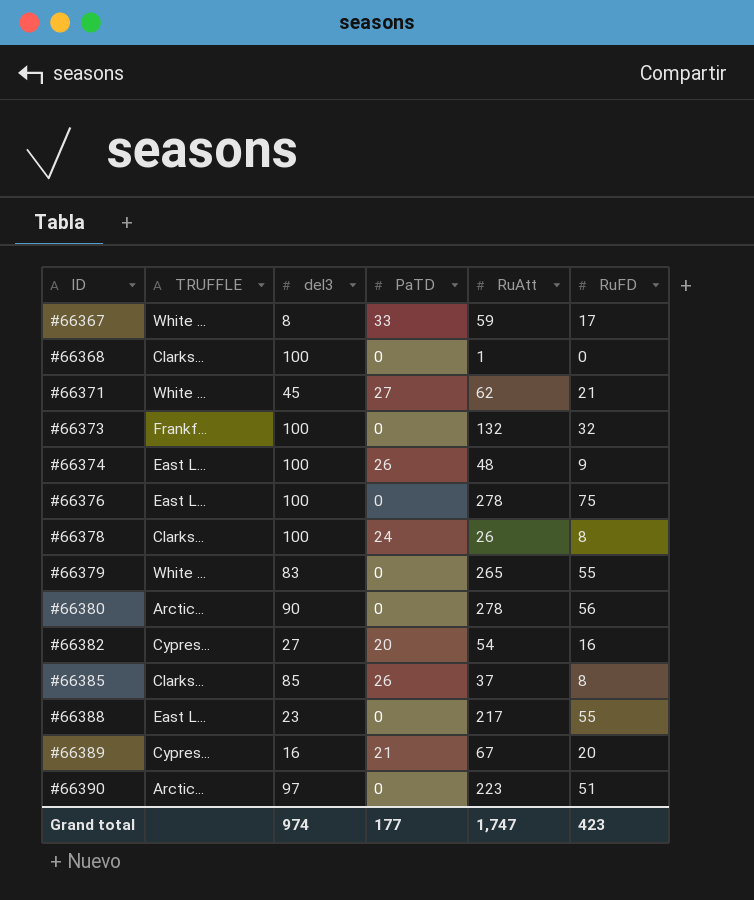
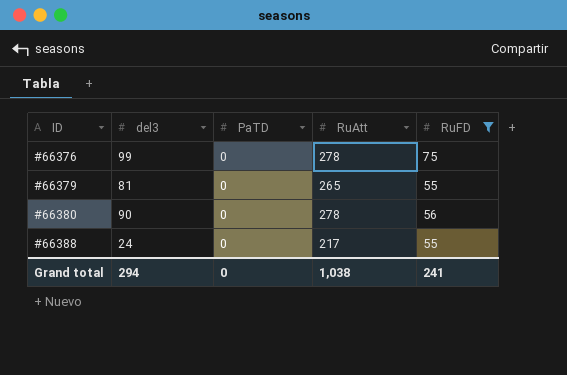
filter: none -> RuFD >= 55
column TRUFFLE | position: 2 -> none
#66376 | del3: 100 -> 99
#66379 | del3: 83 -> 81
#66388 | del3: 23 -> 24
Grand total | del3: 974 -> 294
Grand total | PaTD: 177 -> 0
Grand total | RuAtt: 1,747 -> 1,038
Grand total | RuFD: 423 -> 241

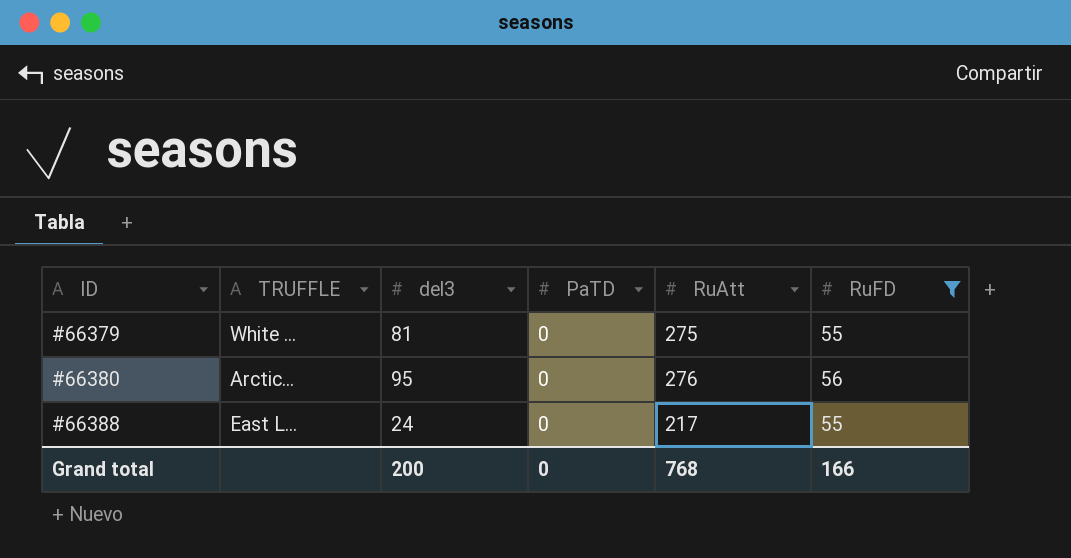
column TRUFFLE | position: none -> 2
row #66376: 99 | 0 | 278 | 75 -> none
#66379 | RuAtt: 265 -> 275
#66380 | del3: 90 -> 95
#66380 | RuAtt: 278 -> 276
Grand total | del3: 294 -> 200
Grand total | RuAtt: 1,038 -> 768
Grand total | RuFD: 241 -> 166

